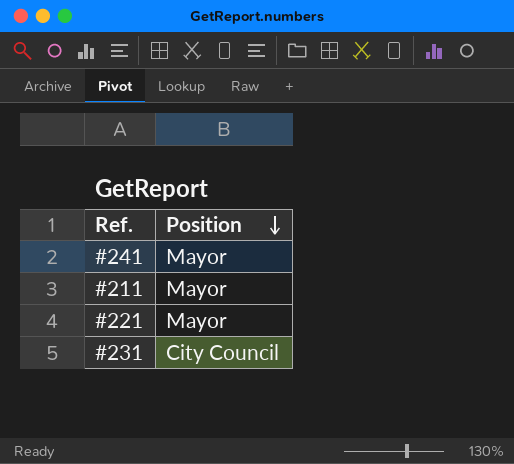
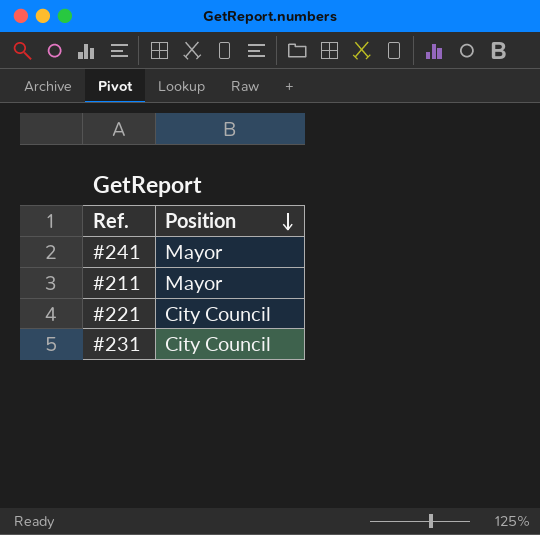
#221 | Position: Mayor -> City Council

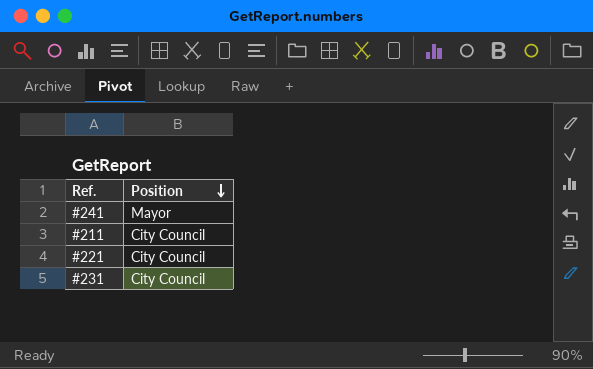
#211 | Position: Mayor -> City Council

